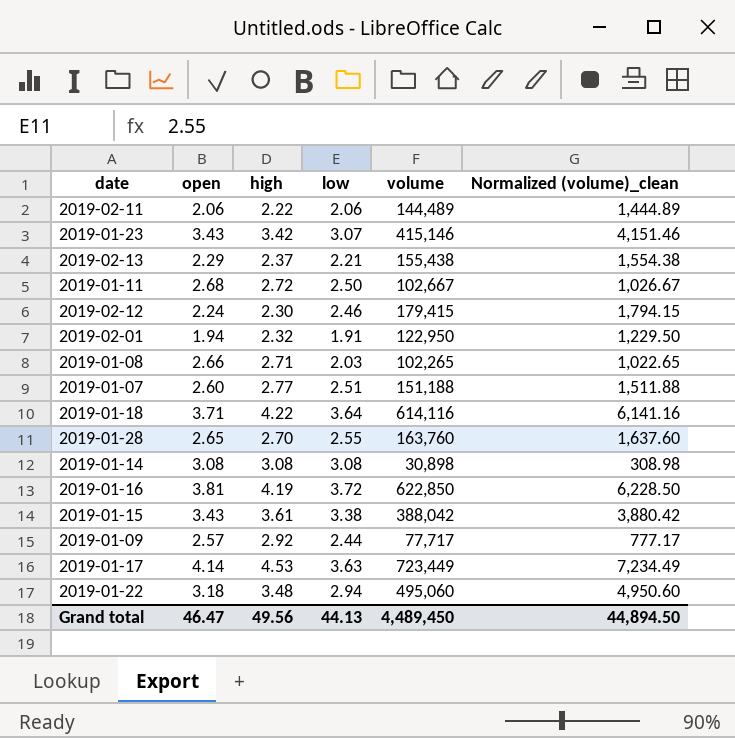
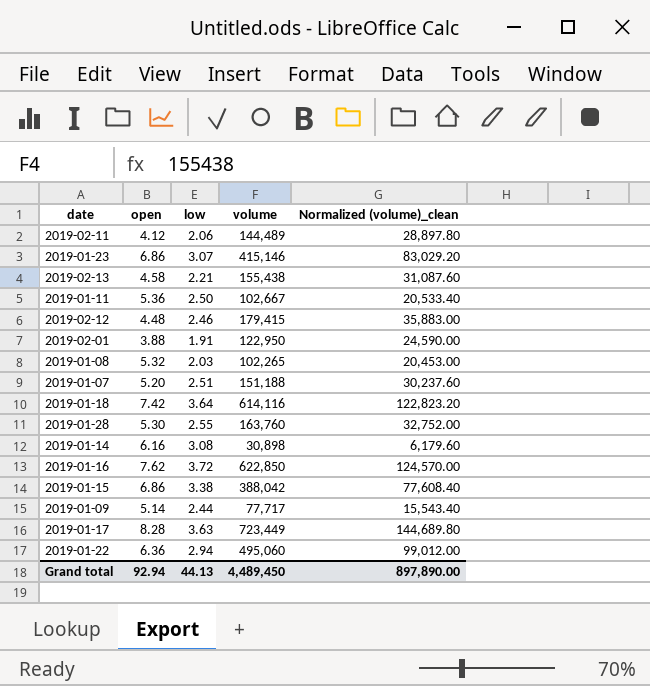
column high | position: 3 -> none
column Normalized (volume)_clean | formula: [volume] * 0.01 -> [volume] * 0.2
2019-02-11 | open: 2.06 -> 4.12
2019-01-23 | open: 3.43 -> 6.86
2019-02-13 | open: 2.29 -> 4.58
2019-01-11 | open: 2.68 -> 5.36
2019-02-12 | open: 2.24 -> 4.48
2019-02-01 | open: 1.94 -> 3.88
2019-01-08 | open: 2.66 -> 5.32
2019-01-07 | open: 2.60 -> 5.20
2019-01-18 | open: 3.71 -> 7.42
2019-01-28 | open: 2.65 -> 5.30
2019-01-14 | open: 3.08 -> 6.16
2019-01-16 | open: 3.81 -> 7.62
2019-01-15 | open: 3.43 -> 6.86
2019-01-09 | open: 2.57 -> 5.14
2019-01-17 | open: 4.14 -> 8.28
2019-01-22 | open: 3.18 -> 6.36
Grand total | open: 46.47 -> 92.94
Grand total | Normalized (volume)_clean: 44,894.50 -> 897,890.00

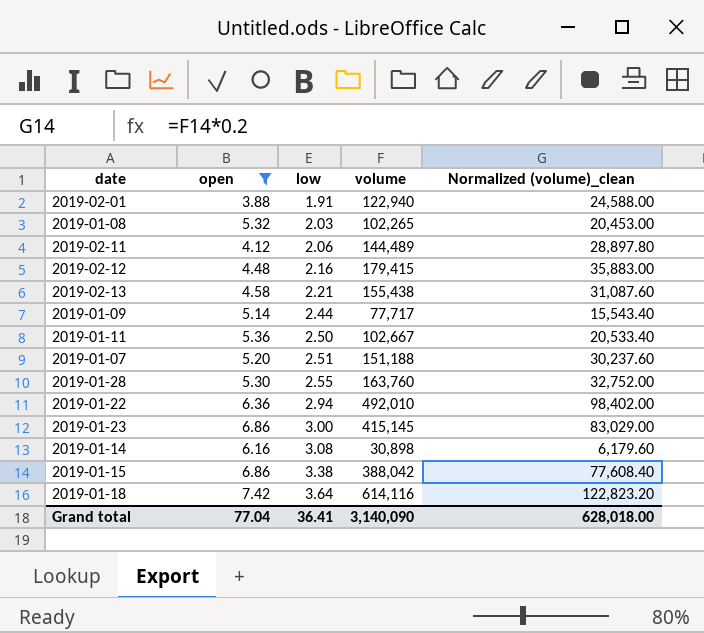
filter: none -> open <= 7.42
row order: none -> low ascending
2019-02-01 | volume: 122,950 -> 122,940
2019-02-01 | Normalized (volume)_clean: 24,590.00 -> 24,588.00
2019-02-12 | low: 2.46 -> 2.16
2019-01-22 | volume: 495,060 -> 492,010
2019-01-22 | Normalized (volume)_clean: 99,012.00 -> 98,402.00
2019-01-23 | low: 3.07 -> 3.00
2019-01-23 | volume: 415,146 -> 415,145
2019-01-23 | Normalized (volume)_clean: 83,029.20 -> 83,029.00
Grand total | open: 92.94 -> 77.04
Grand total | low: 44.13 -> 36.41
Grand total | volume: 4,489,450 -> 3,140,090
Grand total | Normalized (volume)_clean: 897,890.00 -> 628,018.00

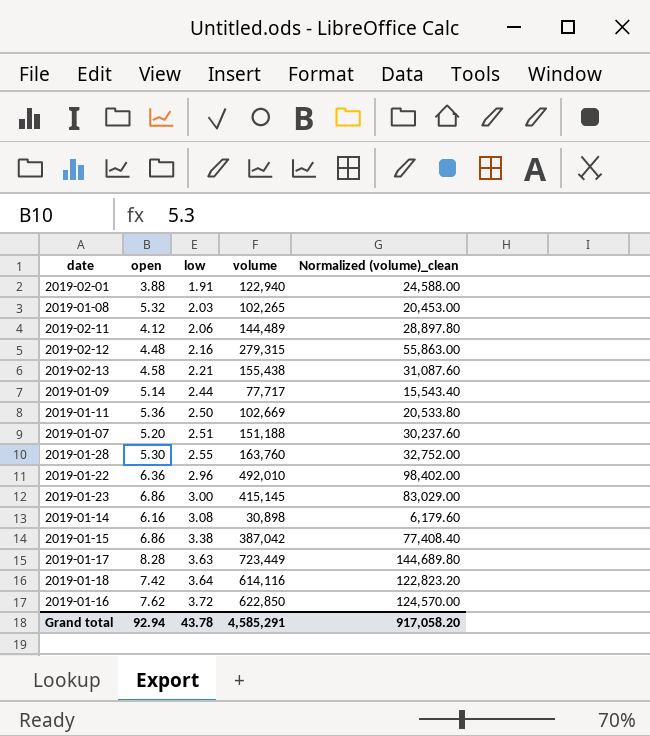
filter: open <= 7.42 -> none
2019-02-12 | volume: 179,415 -> 279,315
2019-02-12 | Normalized (volume)_clean: 35,883.00 -> 55,863.00
2019-01-11 | volume: 102,667 -> 102,669
2019-01-11 | Normalized (volume)_clean: 20,533.40 -> 20,533.80
2019-01-22 | low: 2.94 -> 2.96
2019-01-15 | volume: 388,042 -> 387,042
2019-01-15 | Normalized (volume)_clean: 77,608.40 -> 77,408.40
Grand total | open: 77.04 -> 92.94
Grand total | low: 36.41 -> 43.78
Grand total | volume: 3,140,090 -> 4,585,291
Grand total | Normalized (volume)_clean: 628,018.00 -> 917,058.20

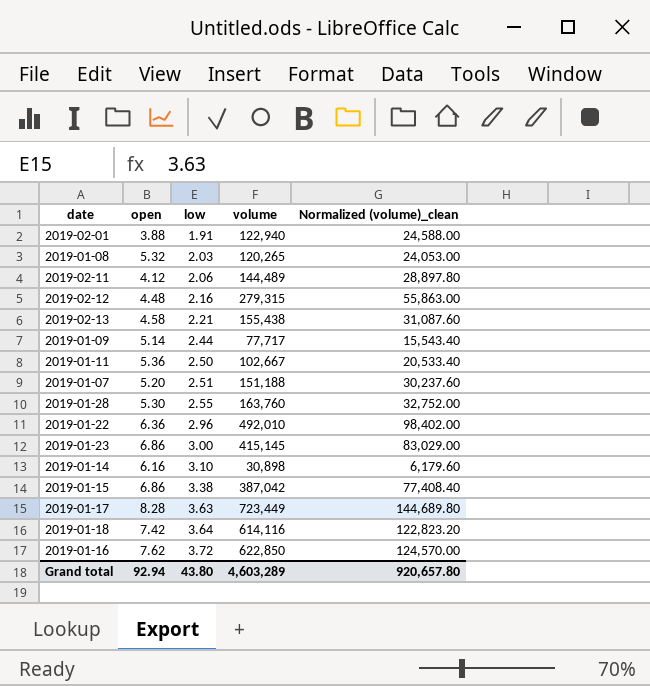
2019-01-08 | volume: 102,265 -> 120,265
2019-01-08 | Normalized (volume)_clean: 20,453.00 -> 24,053.00
2019-01-11 | volume: 102,669 -> 102,667
2019-01-11 | Normalized (volume)_clean: 20,533.80 -> 20,533.40
2019-01-14 | low: 3.08 -> 3.10
Grand total | low: 43.78 -> 43.80
Grand total | volume: 4,585,291 -> 4,603,289
Grand total | Normalized (volume)_clean: 917,058.20 -> 920,657.80

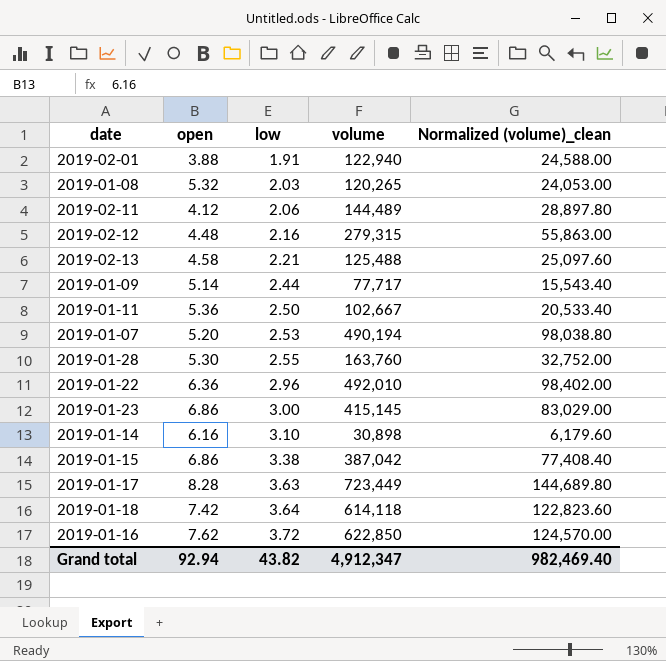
2019-02-13 | volume: 155,438 -> 125,488
2019-02-13 | Normalized (volume)_clean: 31,087.60 -> 25,097.60
2019-01-07 | low: 2.51 -> 2.53
2019-01-07 | volume: 151,188 -> 490,194
2019-01-07 | Normalized (volume)_clean: 30,237.60 -> 98,038.80
2019-01-18 | volume: 614,116 -> 614,118
2019-01-18 | Normalized (volume)_clean: 122,823.20 -> 122,823.60
Grand total | low: 43.80 -> 43.82
Grand total | volume: 4,603,289 -> 4,912,347
Grand total | Normalized (volume)_clean: 920,657.80 -> 982,469.40

